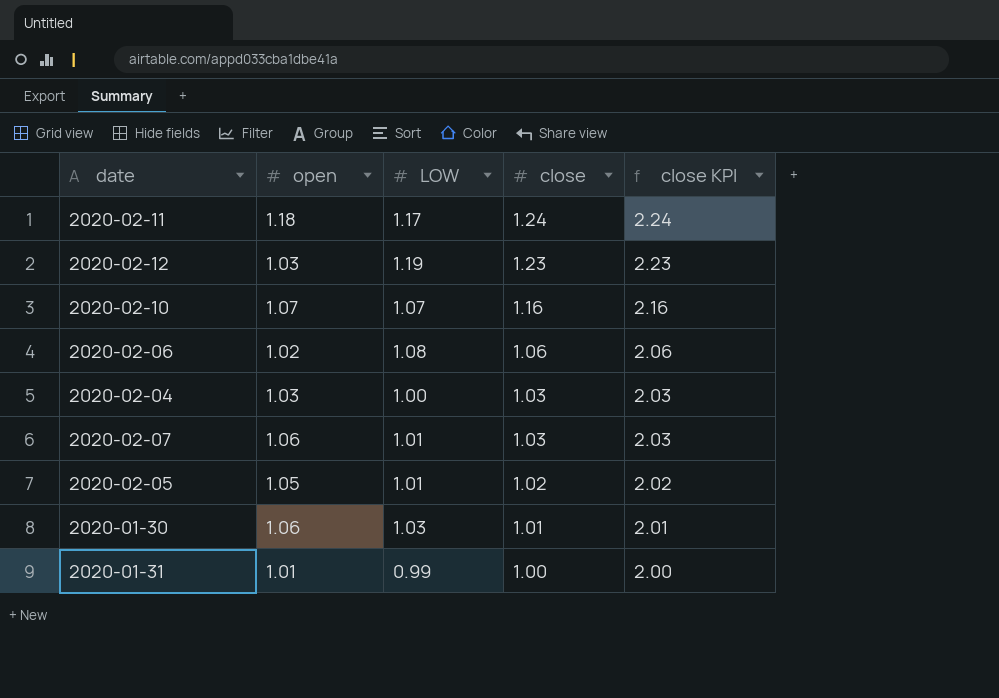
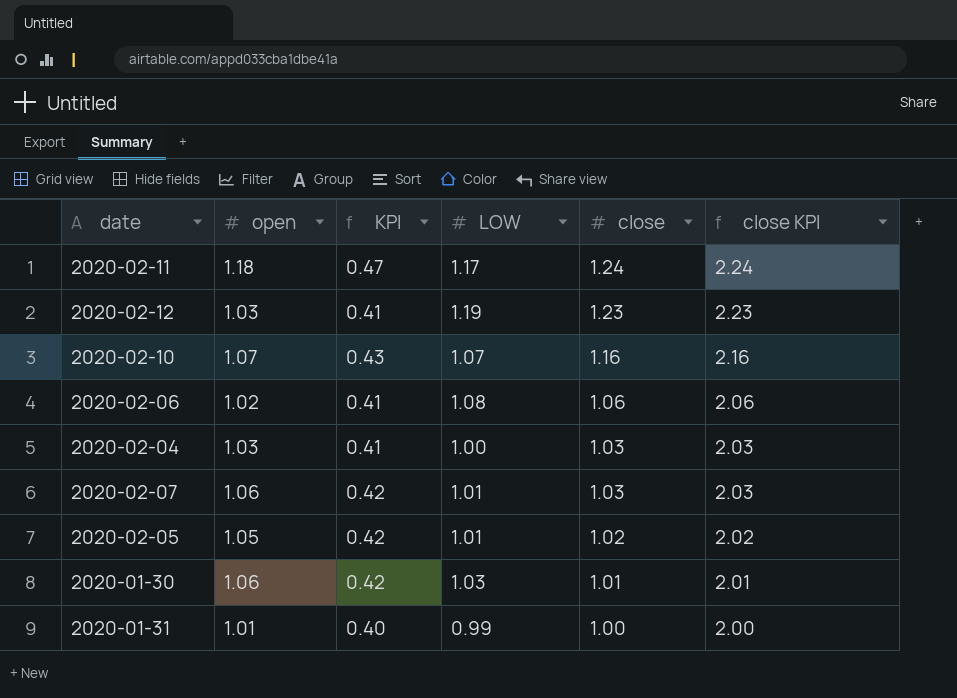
column KPI | formula: none -> [open] * 0.4

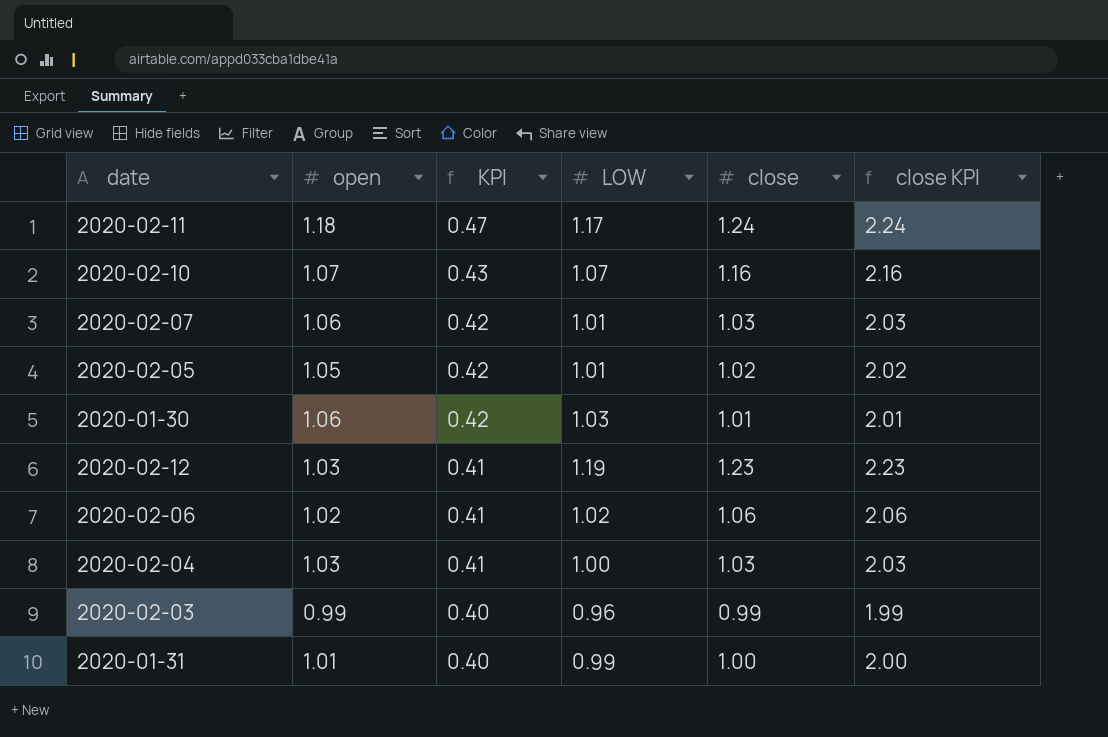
row order: close descending -> KPI descending
2020-02-06 | LOW: 1.08 -> 1.02
row 2020-02-03: none -> 0.99 | 0.40 | 0.96 | 0.99 | 1.99

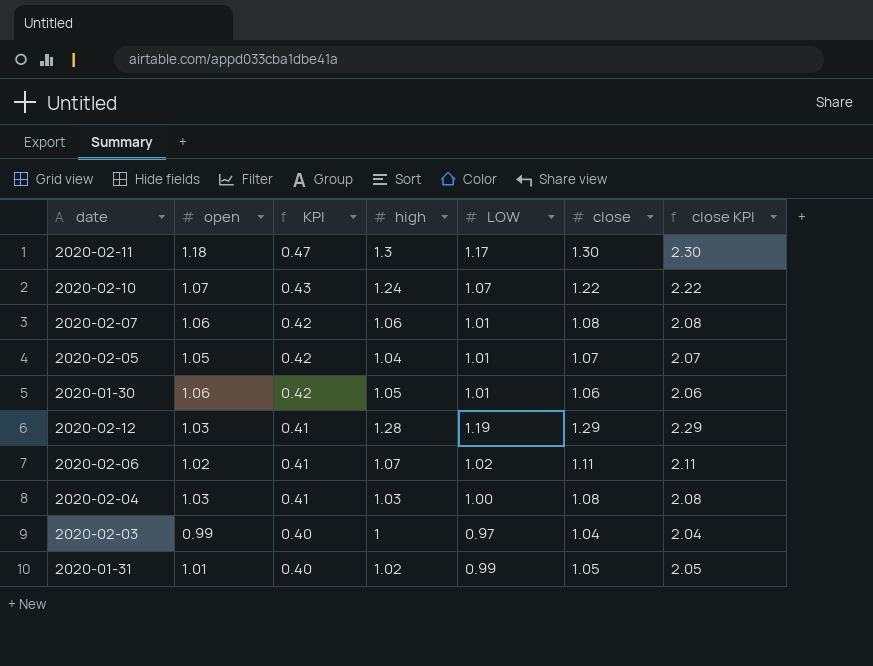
column high | position: none -> 4
2020-02-11 | close: 1.24 -> 1.30
2020-02-11 | close KPI: 2.24 -> 2.30
2020-02-10 | close: 1.16 -> 1.22
2020-02-10 | close KPI: 2.16 -> 2.22
2020-02-07 | close: 1.03 -> 1.08
2020-02-07 | close KPI: 2.03 -> 2.08
2020-02-05 | close: 1.02 -> 1.07
2020-02-05 | close KPI: 2.02 -> 2.07
2020-01-30 | LOW: 1.03 -> 1.01
2020-01-30 | close: 1.01 -> 1.06
2020-01-30 | close KPI: 2.01 -> 2.06
2020-02-12 | close: 1.23 -> 1.29
2020-02-12 | close KPI: 2.23 -> 2.29
2020-02-06 | close: 1.06 -> 1.11
2020-02-06 | close KPI: 2.06 -> 2.11
2020-02-04 | close: 1.03 -> 1.08
2020-02-04 | close KPI: 2.03 -> 2.08
2020-02-03 | LOW: 0.96 -> 0.97
2020-02-03 | close: 0.99 -> 1.04
2020-02-03 | close KPI: 1.99 -> 2.04
2020-01-31 | close: 1.00 -> 1.05
2020-01-31 | close KPI: 2.00 -> 2.05

